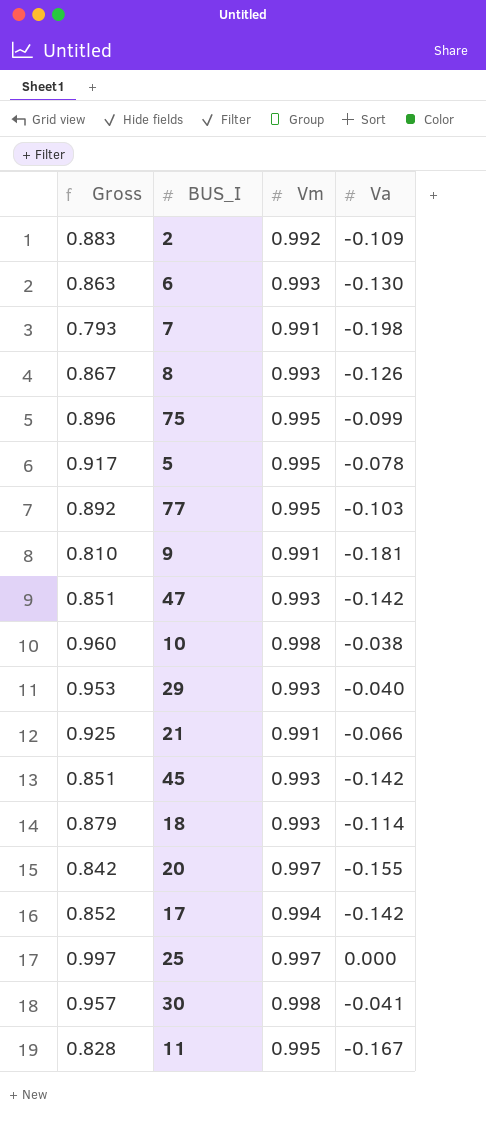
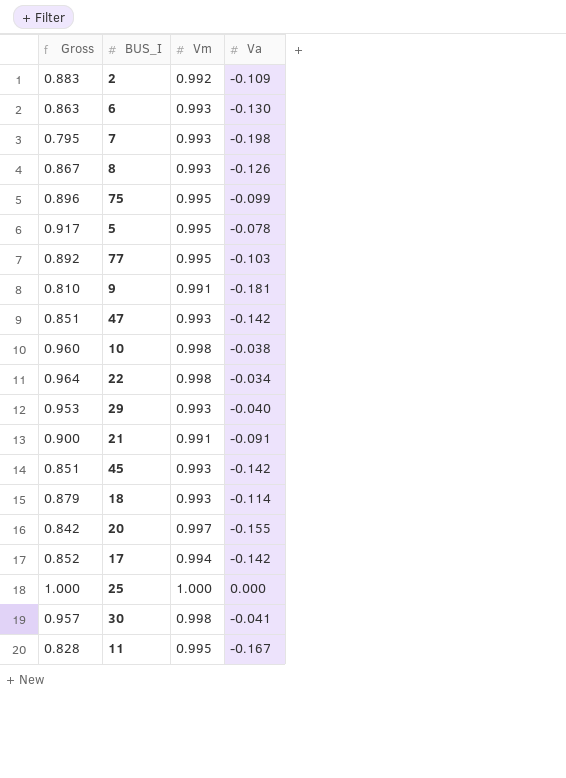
7 | Gross: 0.793 -> 0.795
7 | Vm: 0.991 -> 0.993
row 22: none -> 0.964 | 0.998 | -0.034
21 | Gross: 0.925 -> 0.900
21 | Va: -0.066 -> -0.091
25 | Gross: 0.997 -> 1.000
25 | Vm: 0.997 -> 1.000

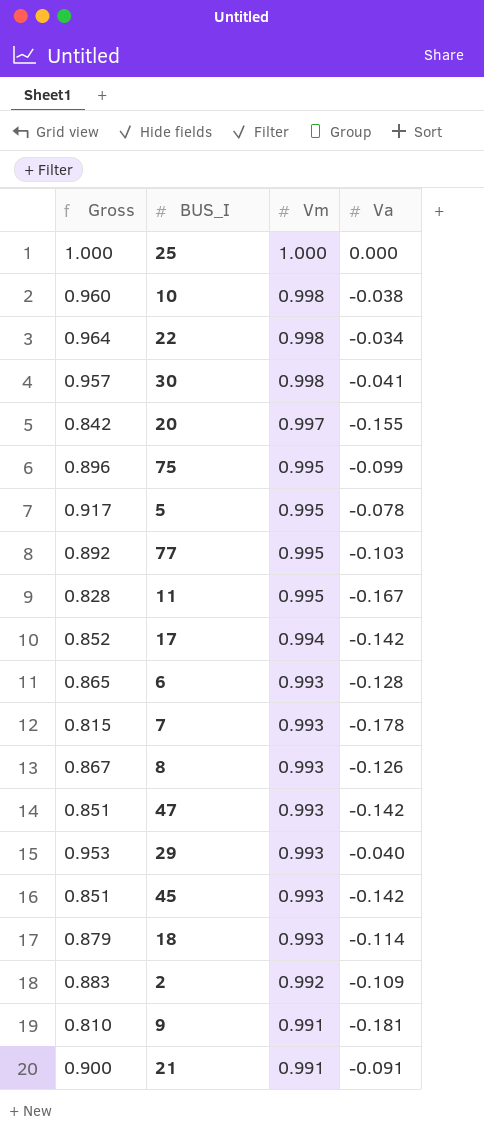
row order: none -> Vm descending
6 | Gross: 0.863 -> 0.865
6 | Va: -0.130 -> -0.128
7 | Gross: 0.795 -> 0.815
7 | Va: -0.198 -> -0.178

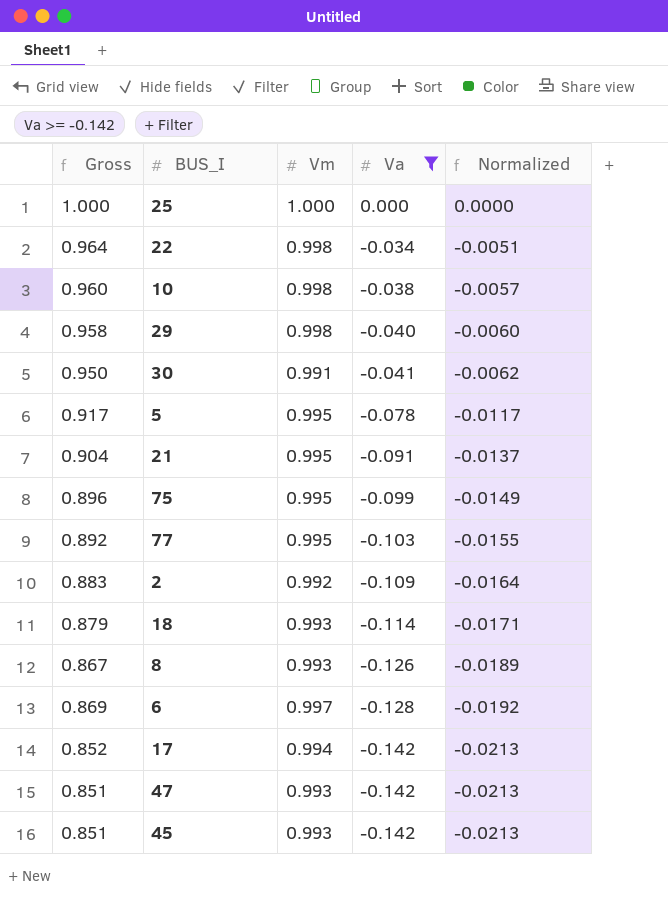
filter: none -> Va >= -0.142
row order: Vm descending -> Va descending
column Normalized | formula: none -> [Va] * 0.15
29 | Gross: 0.953 -> 0.958
29 | Vm: 0.993 -> 0.998
30 | Gross: 0.957 -> 0.950
30 | Vm: 0.998 -> 0.991
21 | Gross: 0.900 -> 0.904
21 | Vm: 0.991 -> 0.995
6 | Gross: 0.865 -> 0.869
6 | Vm: 0.993 -> 0.997

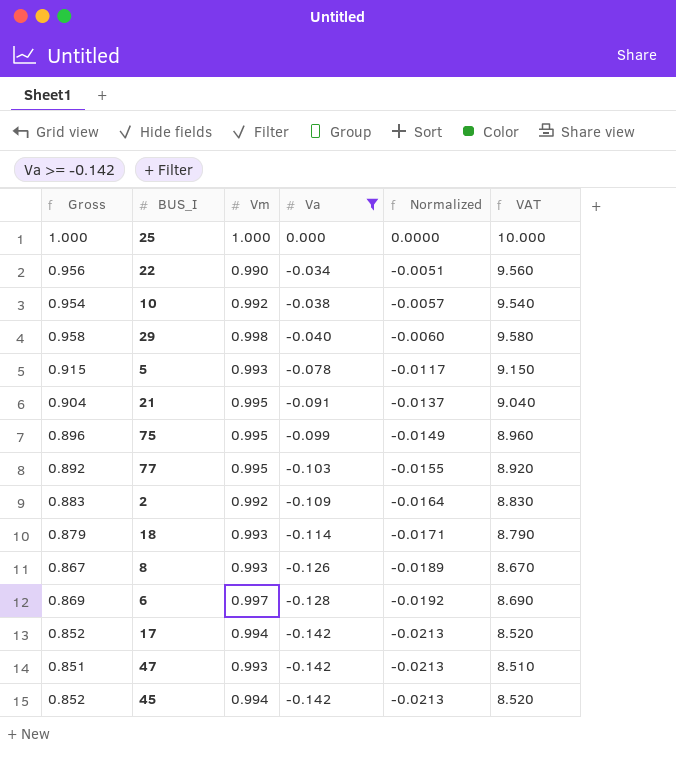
column VAT | formula: none -> [Gross] * 10
row 30: 0.950 | 0.991 | -0.041 | -0.0062 -> none
22 | Gross: 0.964 -> 0.956
22 | Vm: 0.998 -> 0.990
10 | Gross: 0.960 -> 0.954
10 | Vm: 0.998 -> 0.992
5 | Gross: 0.917 -> 0.915
5 | Vm: 0.995 -> 0.993
45 | Gross: 0.851 -> 0.852
45 | Vm: 0.993 -> 0.994

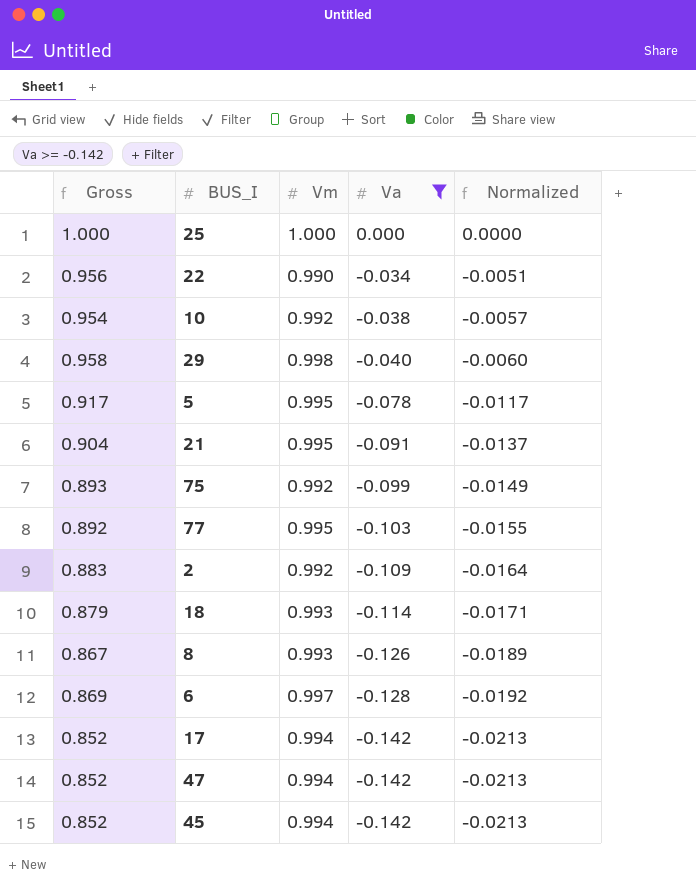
column VAT | formula: [Gross] * 10 -> none
5 | Gross: 0.915 -> 0.917
5 | Vm: 0.993 -> 0.995
75 | Gross: 0.896 -> 0.893
75 | Vm: 0.995 -> 0.992
47 | Gross: 0.851 -> 0.852
47 | Vm: 0.993 -> 0.994

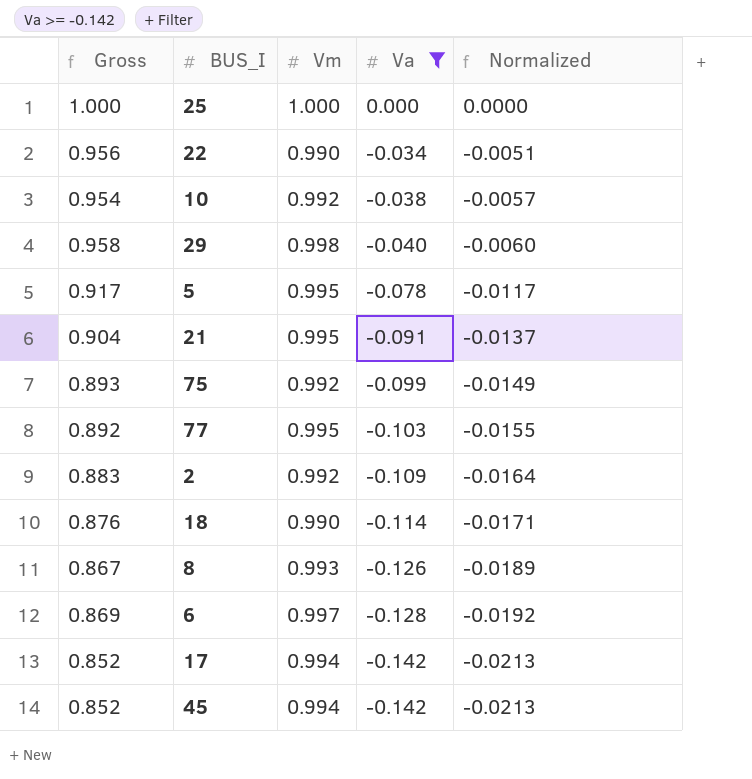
row 47: 0.852 | 0.994 | -0.142 | -0.0213 -> none
18 | Gross: 0.879 -> 0.876
18 | Vm: 0.993 -> 0.990

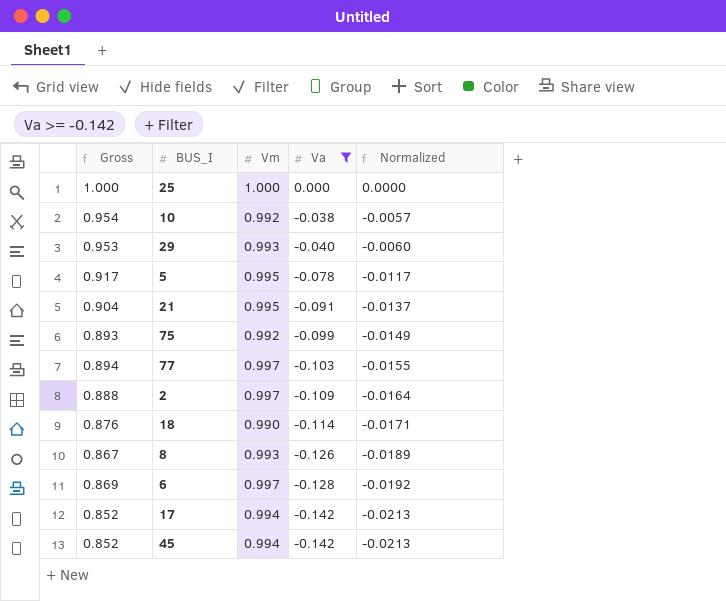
row 22: 0.956 | 0.990 | -0.034 | -0.0051 -> none
29 | Gross: 0.958 -> 0.953
29 | Vm: 0.998 -> 0.993
77 | Gross: 0.892 -> 0.894
77 | Vm: 0.995 -> 0.997
2 | Gross: 0.883 -> 0.888
2 | Vm: 0.992 -> 0.997

